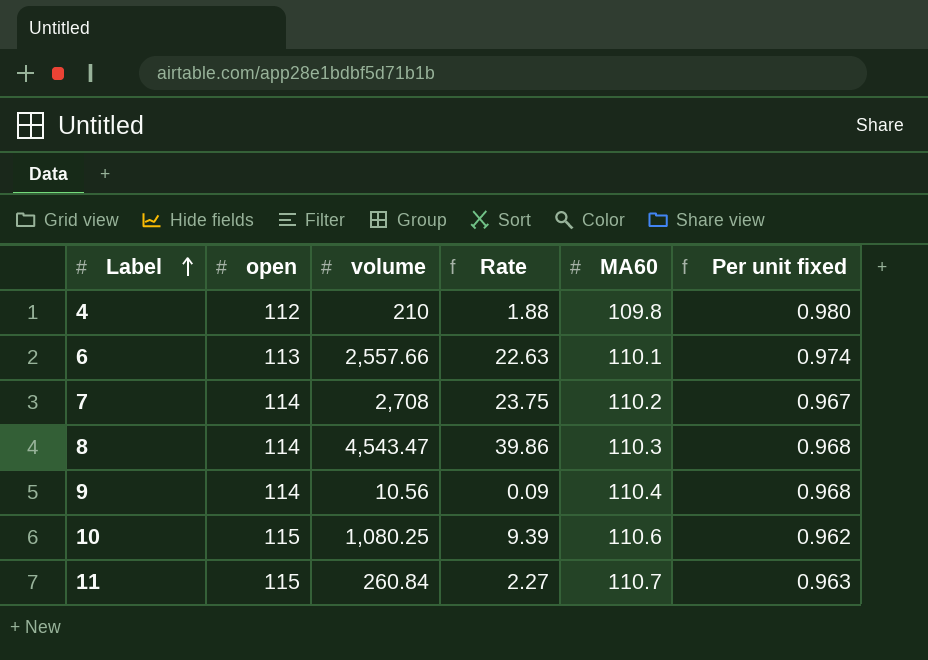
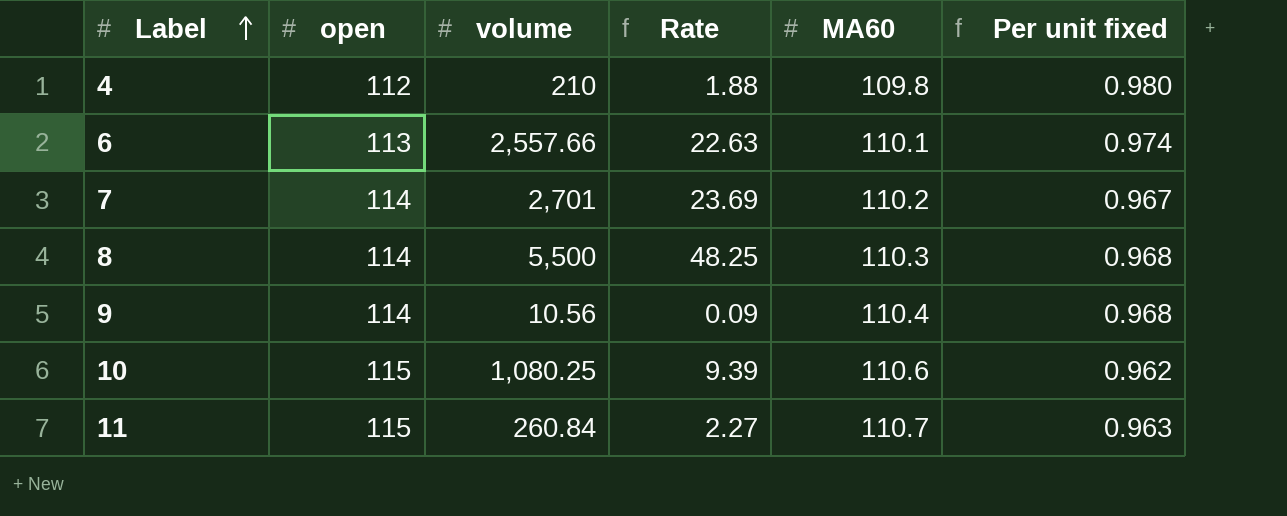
7 | volume: 2,708 -> 2,701
7 | Rate: 23.75 -> 23.69
8 | volume: 4,543.47 -> 5,500
8 | Rate: 39.86 -> 48.25

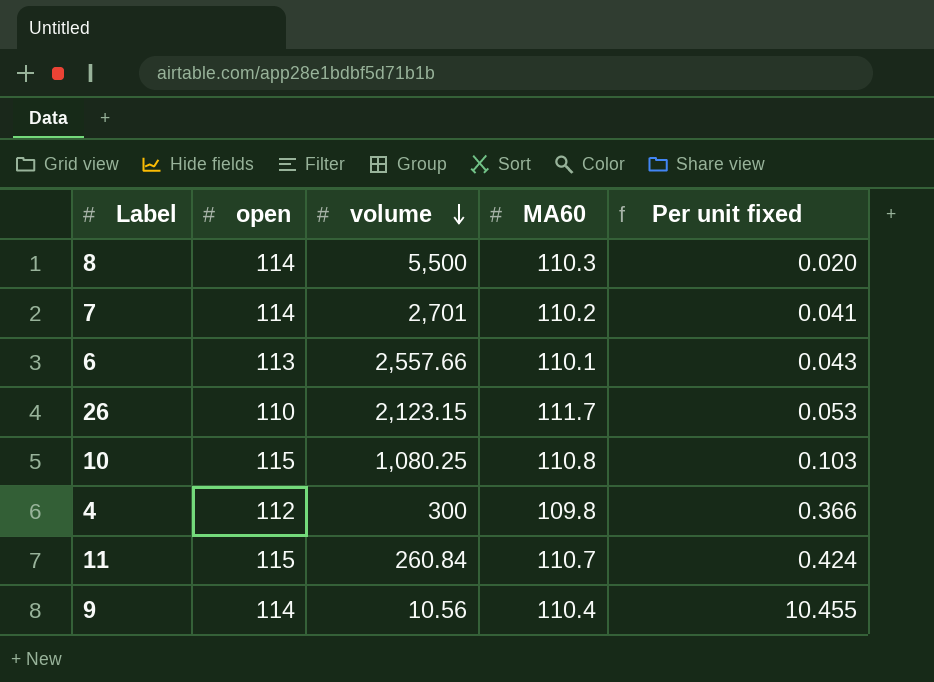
row order: Label ascending -> volume descending
column Rate | formula: [volume] / [open] -> none
column Per unit fixed | formula: [MA60] / [open] -> [MA60] / [volume]
row 26: none -> 110 | 2,123.15 | 111.7 | 0.053
10 | MA60: 110.6 -> 110.8
4 | volume: 210 -> 300

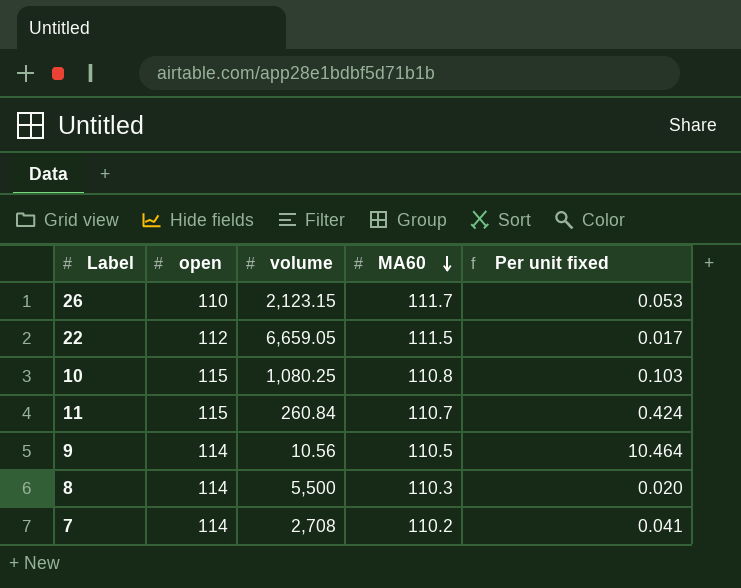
row order: volume descending -> MA60 descending
row 6: 113 | 2,557.66 | 110.1 | 0.043 -> none
row 4: 112 | 300 | 109.8 | 0.366 -> none
row 22: none -> 112 | 6,659.05 | 111.5 | 0.017
9 | MA60: 110.4 -> 110.5
9 | Per unit fixed: 10.455 -> 10.464
7 | volume: 2,701 -> 2,708

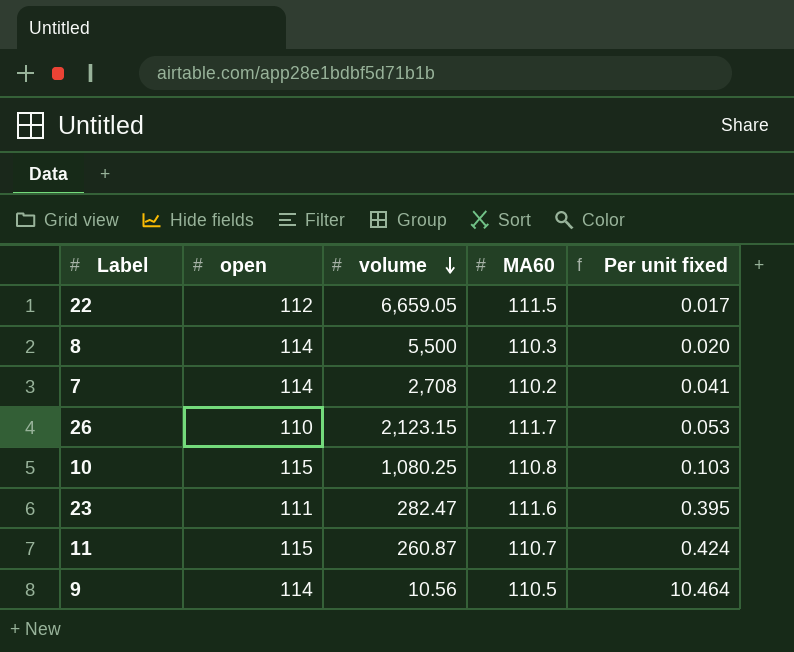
row order: MA60 descending -> volume descending
row 23: none -> 111 | 282.47 | 111.6 | 0.395
11 | volume: 260.84 -> 260.87

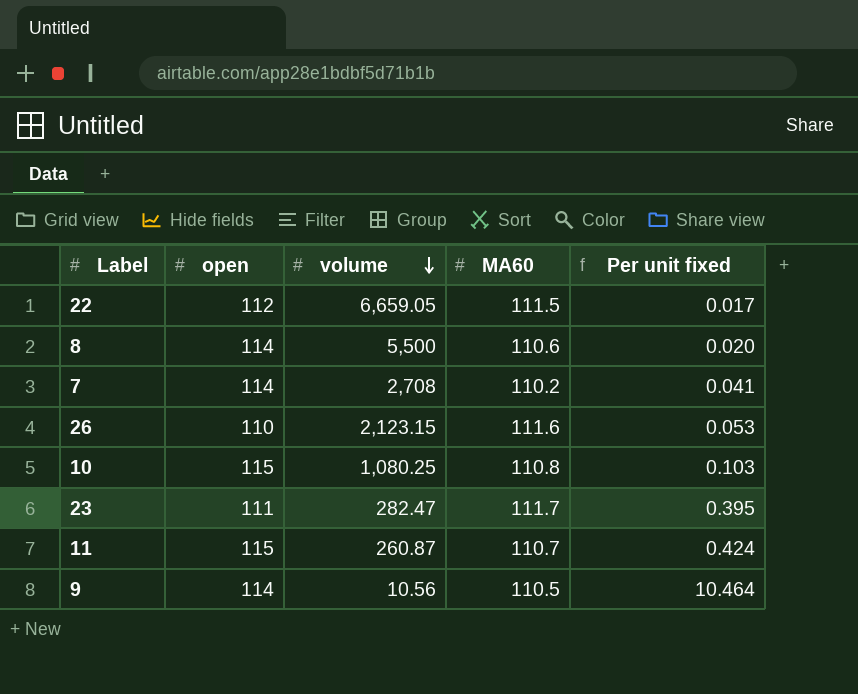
8 | MA60: 110.3 -> 110.6
26 | MA60: 111.7 -> 111.6
23 | MA60: 111.6 -> 111.7

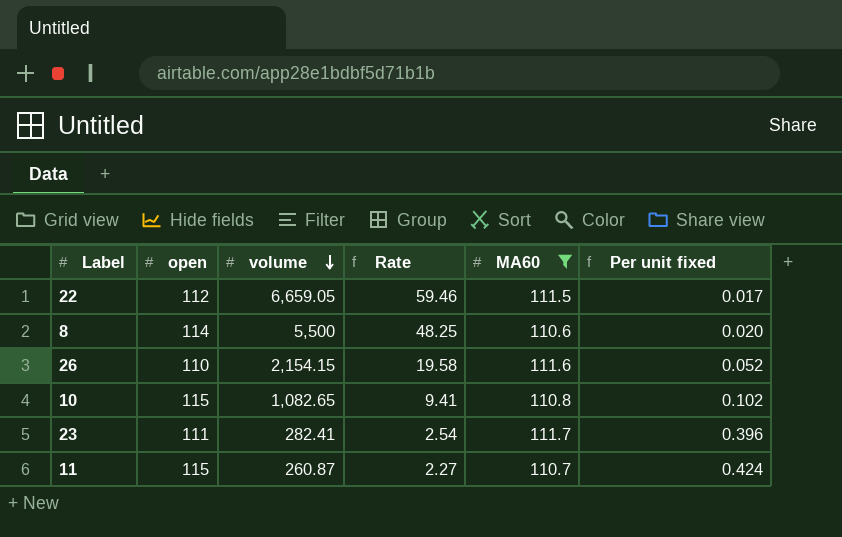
filter: none -> MA60 >= 110.6
column Rate | formula: none -> [volume] / [open]
26 | volume: 2,123.15 -> 2,154.15
26 | Per unit fixed: 0.053 -> 0.052
10 | volume: 1,080.25 -> 1,082.65
10 | Per unit fixed: 0.103 -> 0.102
23 | volume: 282.47 -> 282.41
23 | Per unit fixed: 0.395 -> 0.396

